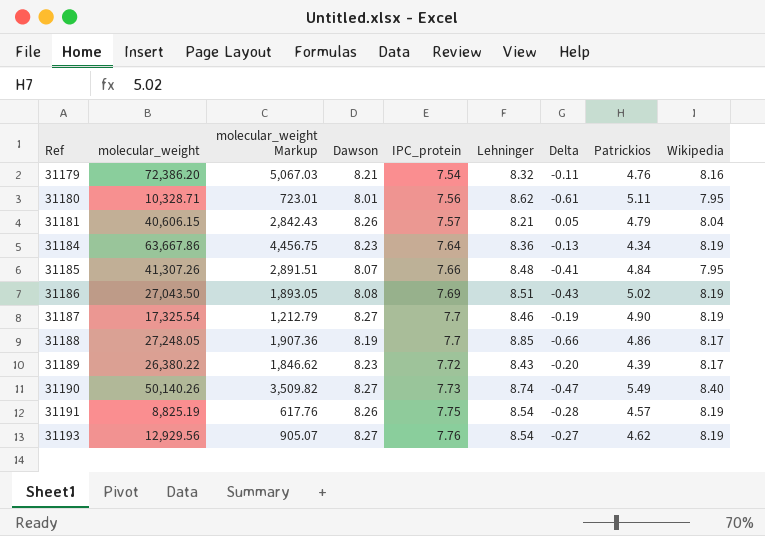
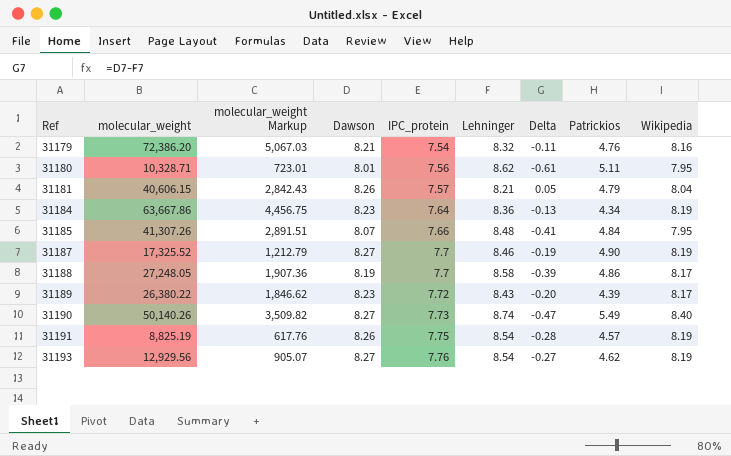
row 31186: 27,043.50 | 1,893.05 | 8.08 | 7.69 | 8.51 | -0.43 | 5.02 | 8.19 -> none
31187 | molecular_weight: 17,325.54 -> 17,325.52
31188 | Lehninger: 8.85 -> 8.58
31188 | Delta: -0.66 -> -0.39

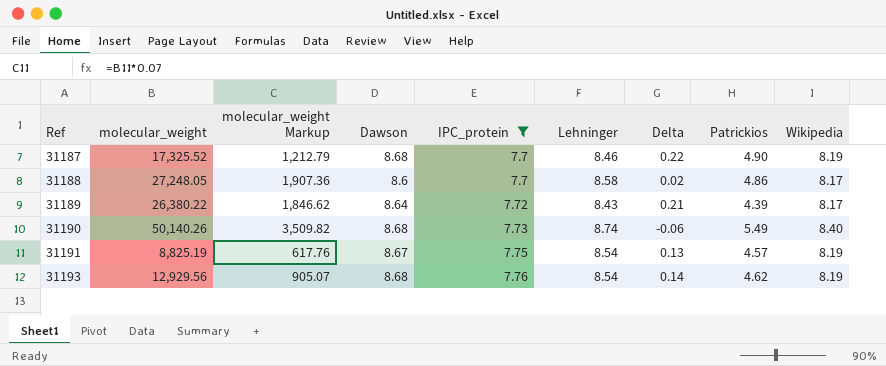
filter: none -> IPC_protein >= 7.7
31187 | Dawson: 8.27 -> 8.68
31187 | Delta: -0.19 -> 0.22
31188 | Dawson: 8.19 -> 8.6
31188 | Delta: -0.39 -> 0.02
31189 | Dawson: 8.23 -> 8.64
31189 | Delta: -0.20 -> 0.21
31190 | Dawson: 8.27 -> 8.68
31190 | Delta: -0.47 -> -0.06
31191 | Dawson: 8.26 -> 8.67
31191 | Delta: -0.28 -> 0.13
31193 | Dawson: 8.27 -> 8.68
31193 | Delta: -0.27 -> 0.14

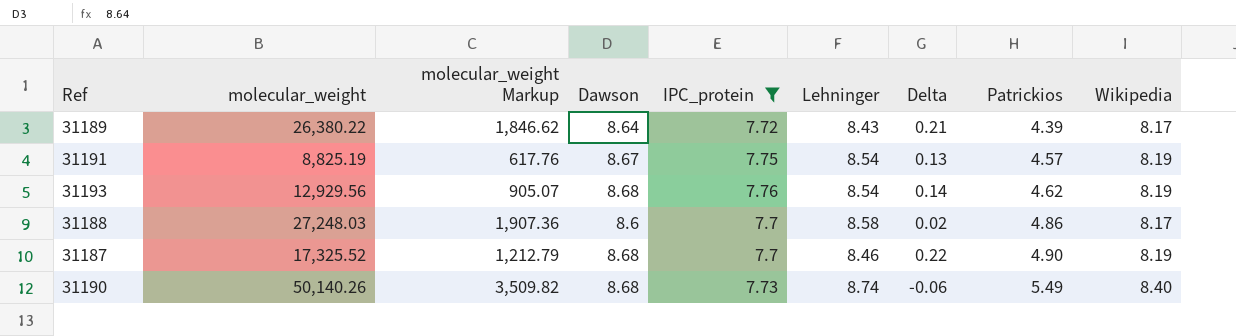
row order: Ref ascending -> Patrickios ascending
31188 | molecular_weight: 27,248.05 -> 27,248.03

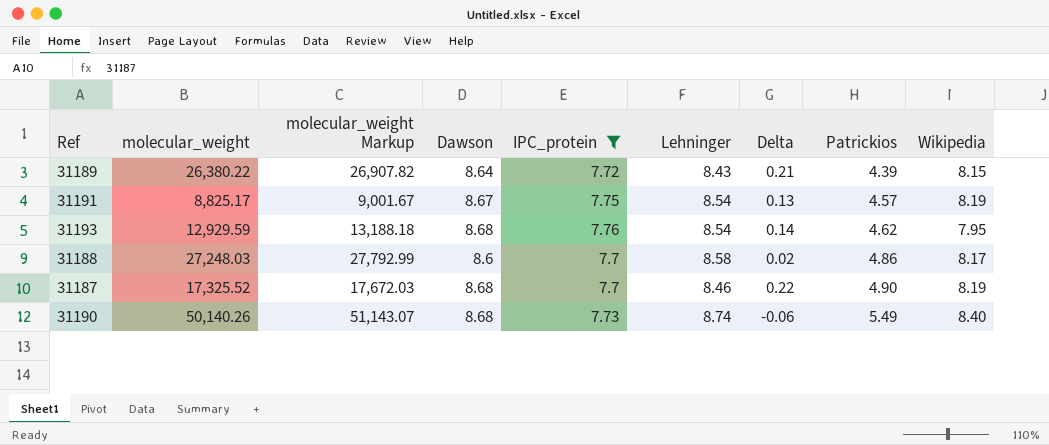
column molecular_weight Markup | formula: [molecular_weight] * 0.07 -> [molecular_weight] * 1.02
31189 | Wikipedia: 8.17 -> 8.15
31191 | molecular_weight: 8,825.19 -> 8,825.17
31193 | molecular_weight: 12,929.56 -> 12,929.59
31193 | Wikipedia: 8.19 -> 7.95

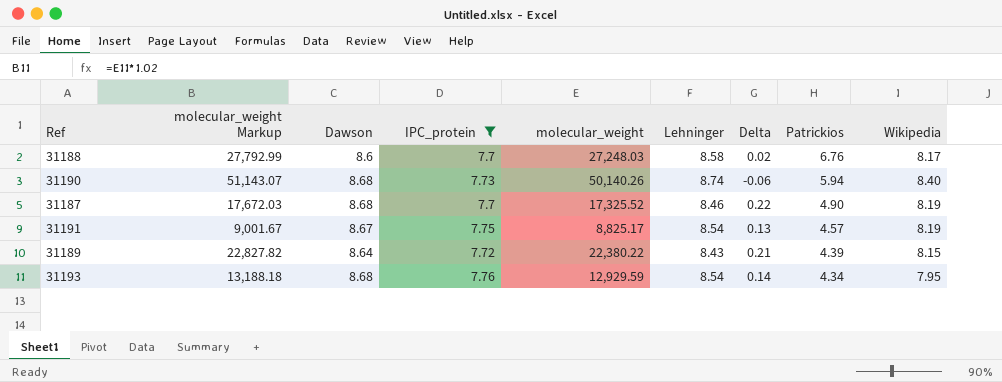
row order: Patrickios ascending -> Patrickios descending
column molecular_weight | position: 2 -> 5
31188 | Patrickios: 4.86 -> 6.76
31190 | Patrickios: 5.49 -> 5.94
31189 | molecular_weight Markup: 26,907.82 -> 22,827.82
31189 | molecular_weight: 26,380.22 -> 22,380.22
31193 | Patrickios: 4.62 -> 4.34

